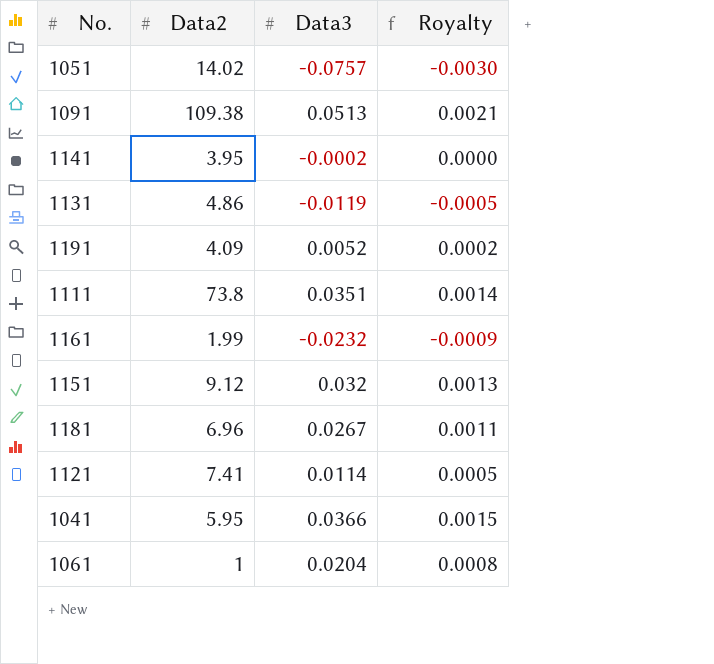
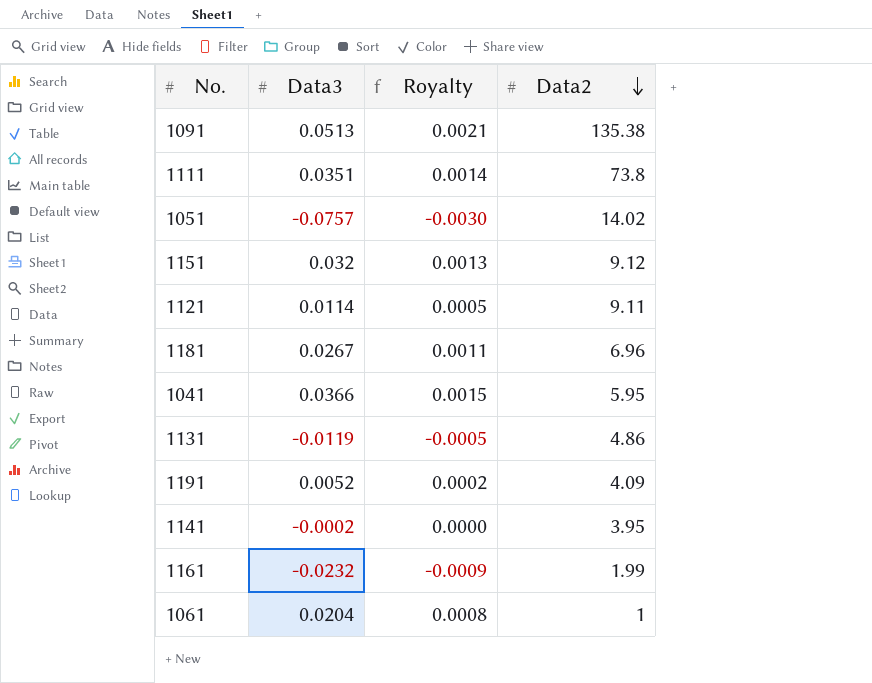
row order: none -> Data2 descending
column Data2 | position: 2 -> 4
1091 | Data2: 109.38 -> 135.38
1121 | Data2: 7.41 -> 9.11

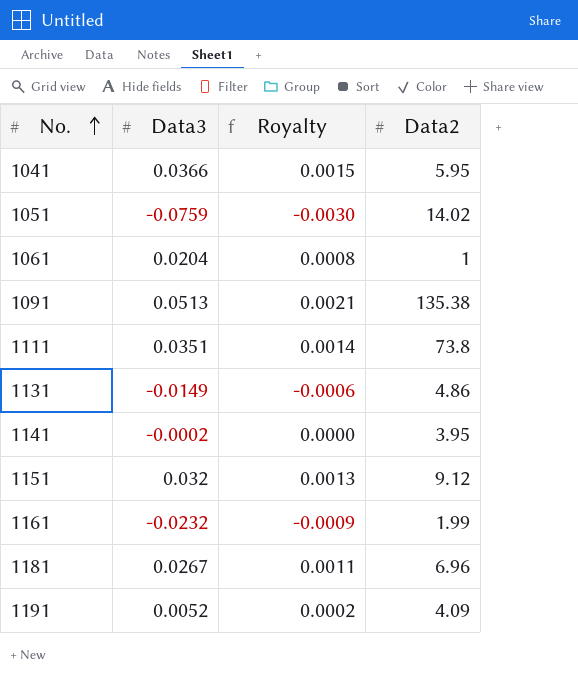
row order: Data2 descending -> No. ascending
row 1121: 0.0114 | 0.0005 | 9.11 -> none
1051 | Data3: -0.0757 -> -0.0759
1131 | Data3: -0.0119 -> -0.0149
1131 | Royalty: -0.0005 -> -0.0006

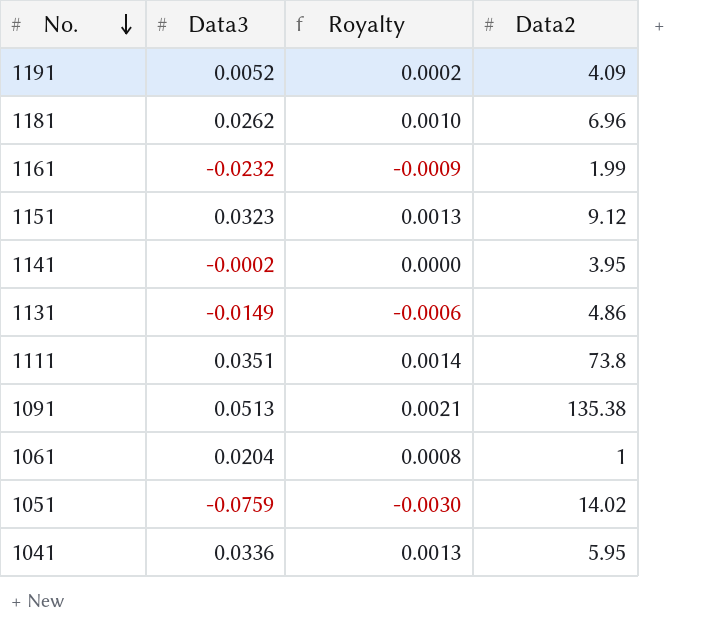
row order: No. ascending -> No. descending
1181 | Data3: 0.0267 -> 0.0262
1181 | Royalty: 0.0011 -> 0.0010
1151 | Data3: 0.032 -> 0.0323
1041 | Data3: 0.0366 -> 0.0336
1041 | Royalty: 0.0015 -> 0.0013

